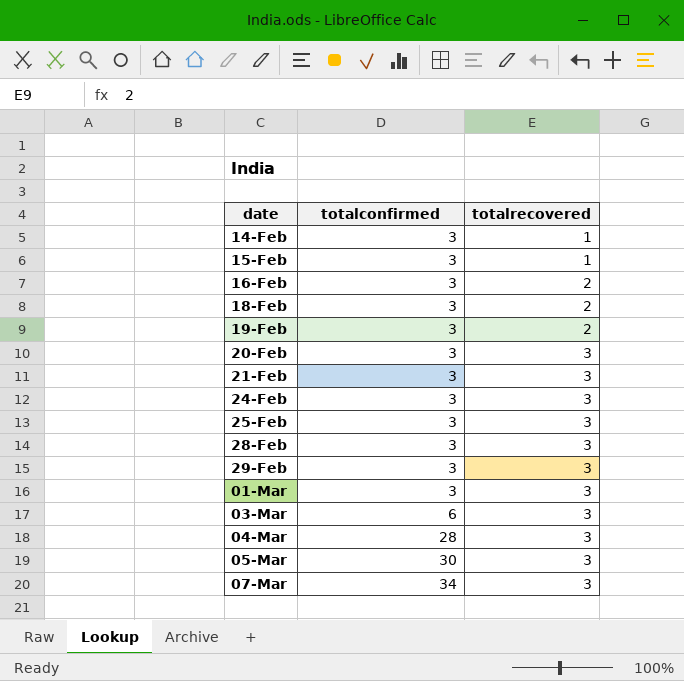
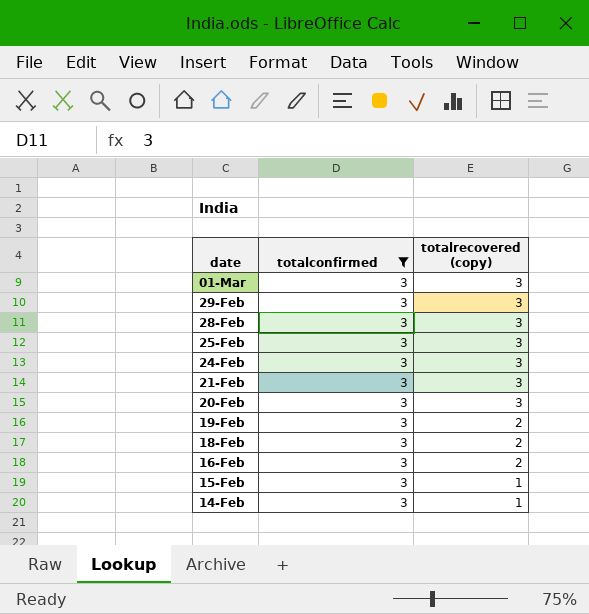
filter: none -> totalconfirmed = 3
row order: date ascending -> date descending
column name: totalrecovered -> totalrecovered (copy)

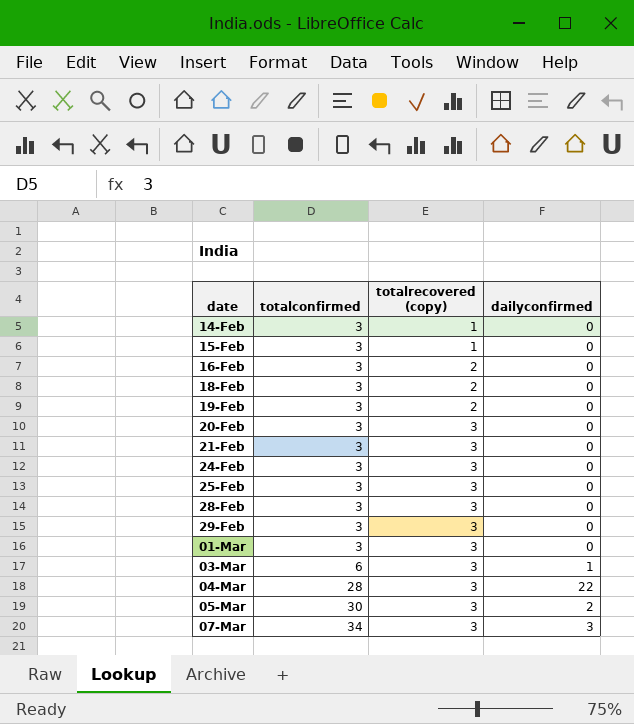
filter: totalconfirmed = 3 -> none
row order: date descending -> date ascending
column dailyconfirmed | position: none -> 4

